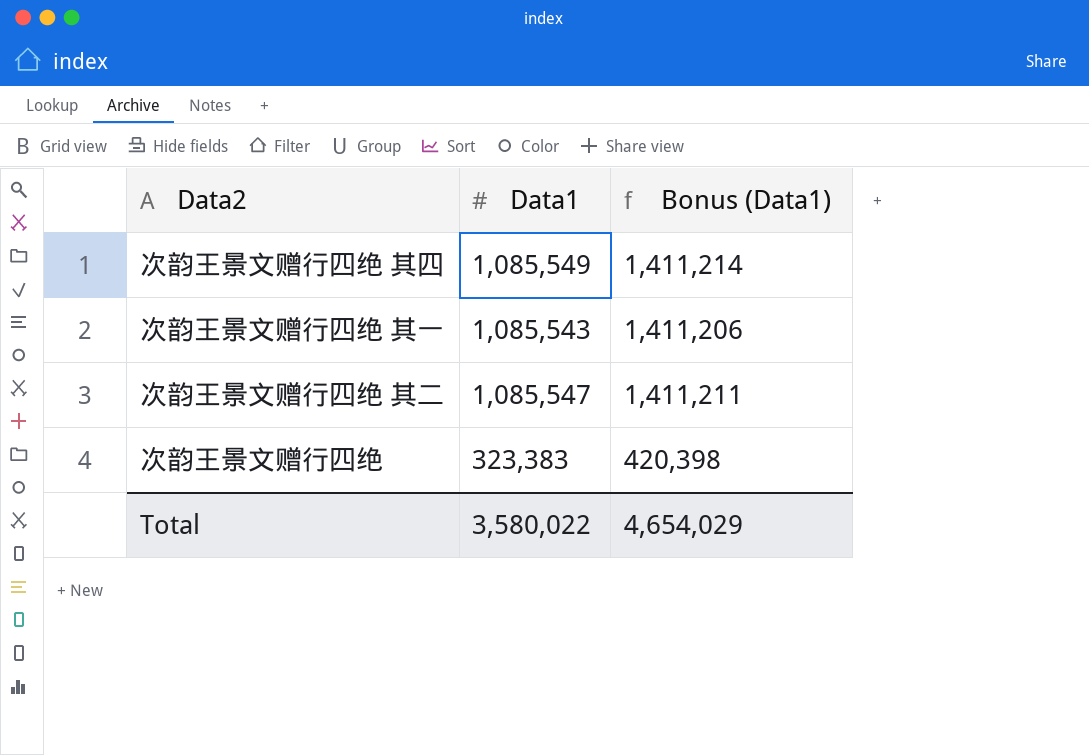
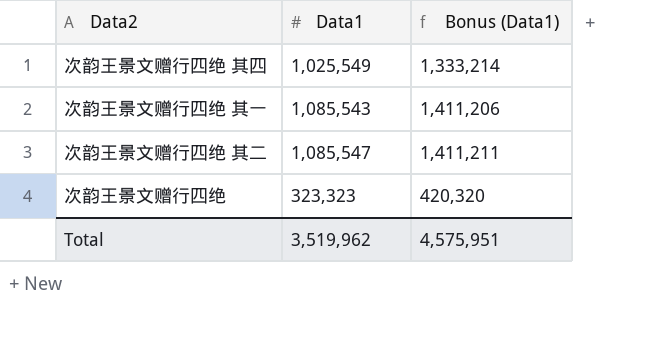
次韵王景文赠行四绝 其四 | Data1: 1,085,549 -> 1,025,549
次韵王景文赠行四绝 其四 | Bonus (Data1): 1,411,214 -> 1,333,214
次韵王景文赠行四绝 | Data1: 323,383 -> 323,323
次韵王景文赠行四绝 | Bonus (Data1): 420,398 -> 420,320
Total | Data1: 3,580,022 -> 3,519,962
Total | Bonus (Data1): 4,654,029 -> 4,575,951

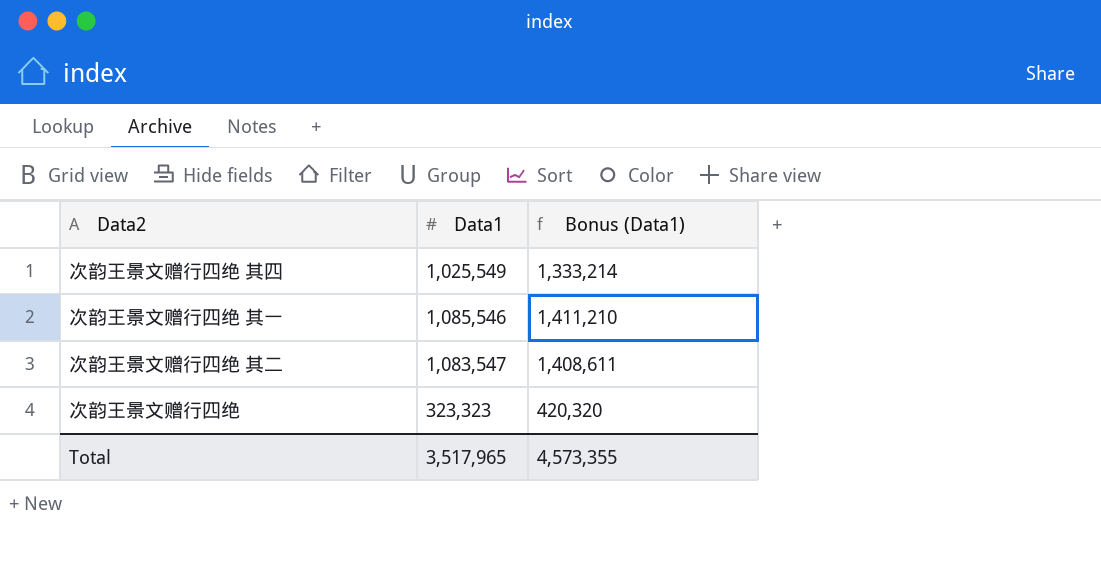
次韵王景文赠行四绝 其一 | Data1: 1,085,543 -> 1,085,546
次韵王景文赠行四绝 其一 | Bonus (Data1): 1,411,206 -> 1,411,210
次韵王景文赠行四绝 其二 | Data1: 1,085,547 -> 1,083,547
次韵王景文赠行四绝 其二 | Bonus (Data1): 1,411,211 -> 1,408,611
Total | Data1: 3,519,962 -> 3,517,965
Total | Bonus (Data1): 4,575,951 -> 4,573,355

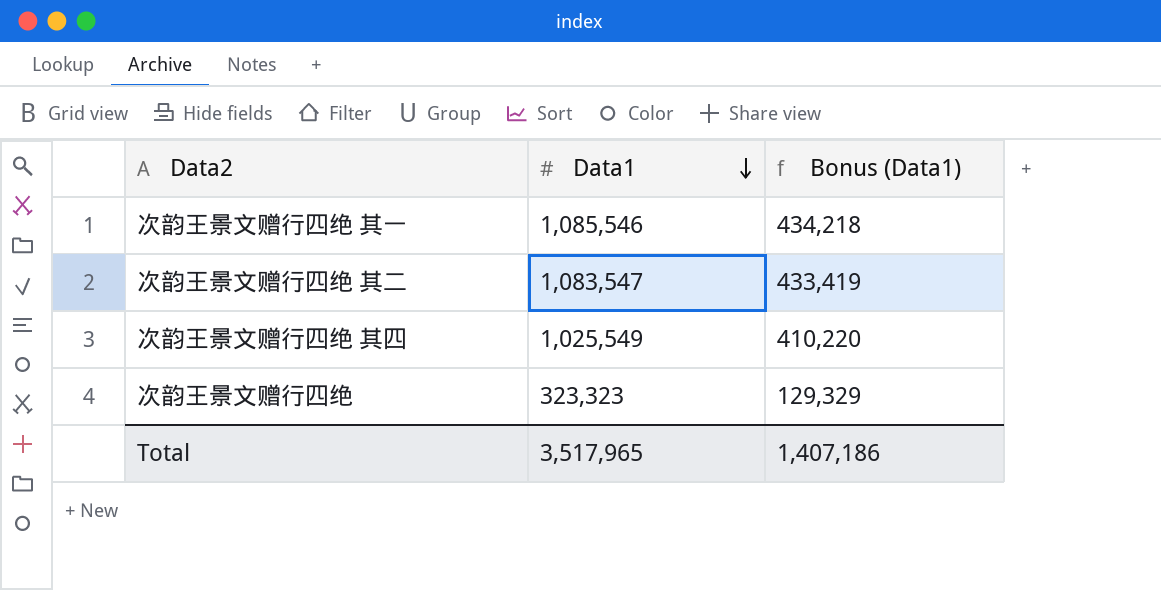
row order: none -> Data1 descending
column Bonus (Data1) | formula: [Data1] * 1.3 -> [Data1] * 0.4
Total | Bonus (Data1): 4,573,355 -> 1,407,186

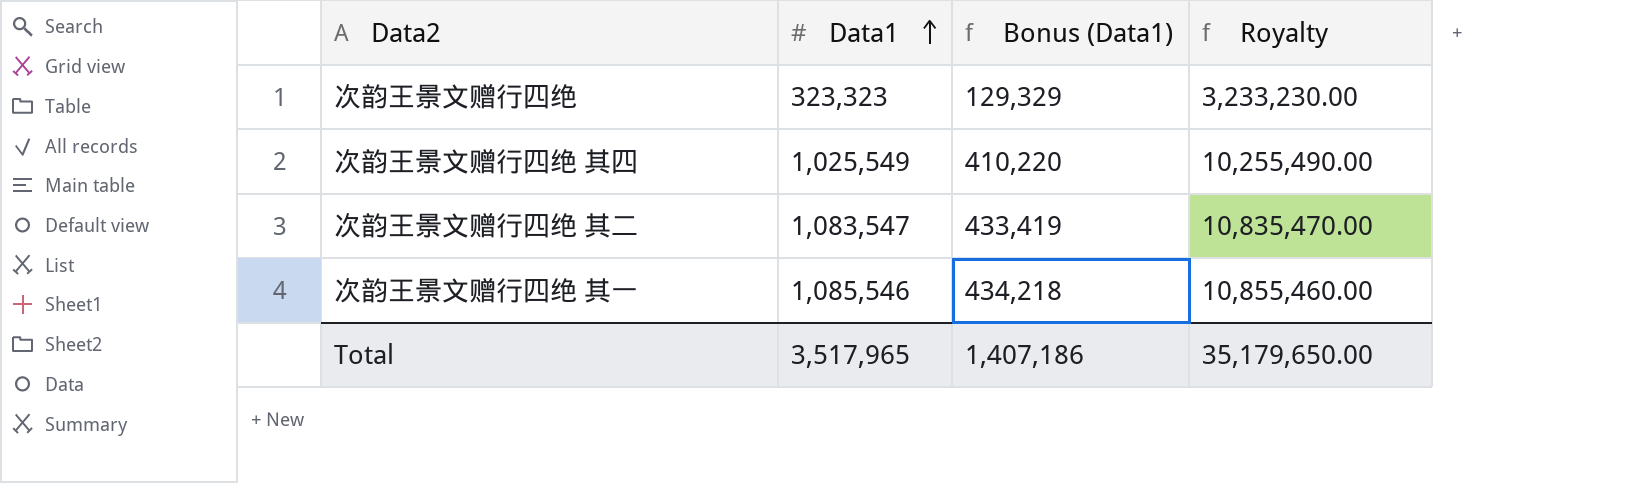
row order: Data1 descending -> Data1 ascending
column Royalty | formula: none -> [Data1] * 10

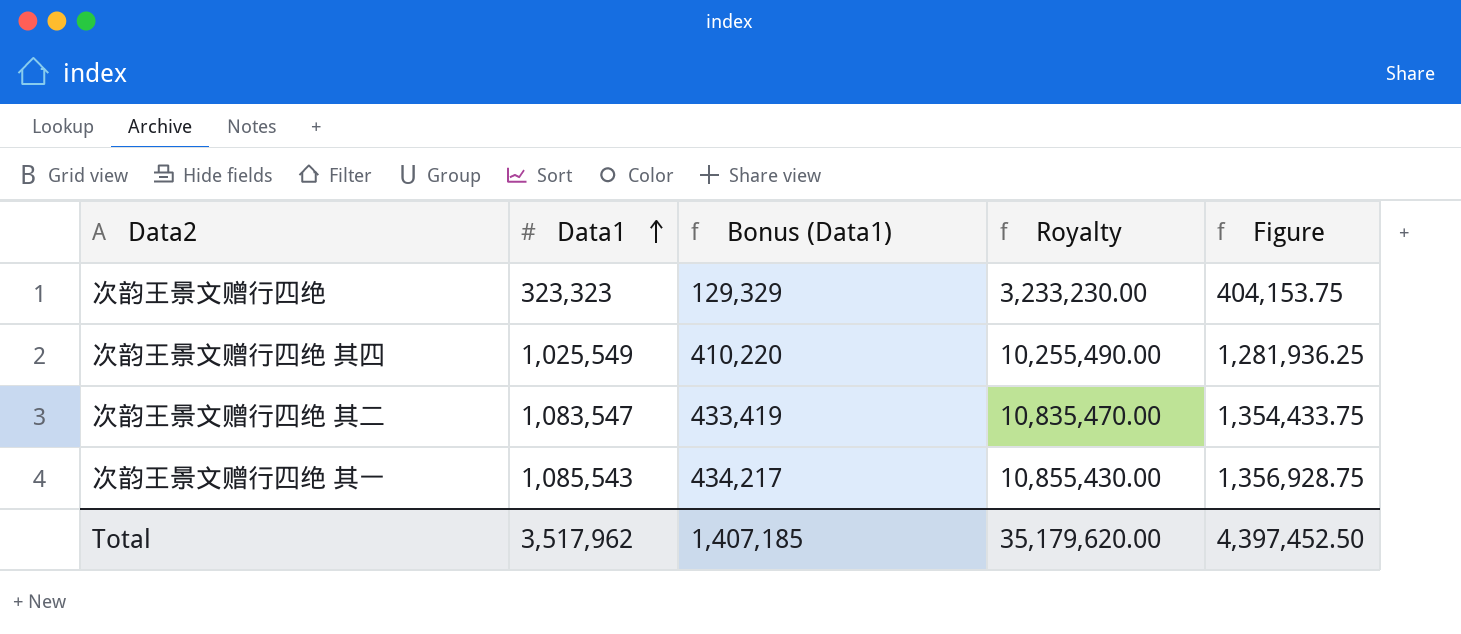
column Figure | formula: none -> [Data1] * 1.25
次韵王景文赠行四绝 其一 | Data1: 1,085,546 -> 1,085,543
次韵王景文赠行四绝 其一 | Bonus (Data1): 434,218 -> 434,217
次韵王景文赠行四绝 其一 | Royalty: 10,855,460.00 -> 10,855,430.00
Total | Data1: 3,517,965 -> 3,517,962
Total | Bonus (Data1): 1,407,186 -> 1,407,185
Total | Royalty: 35,179,650.00 -> 35,179,620.00

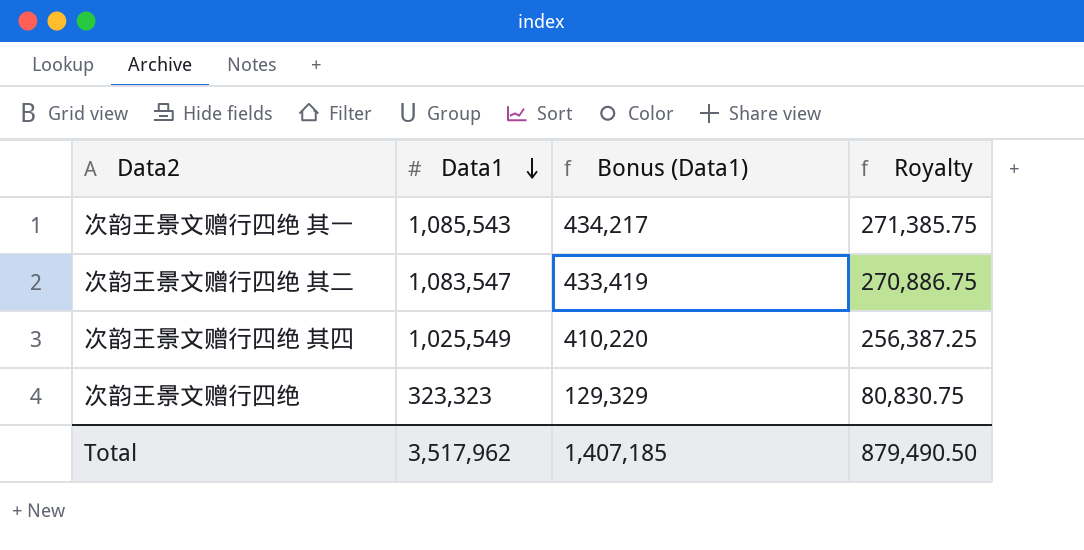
row order: Data1 ascending -> Data1 descending
column Figure | formula: [Data1] * 1.25 -> none
column Royalty | formula: [Data1] * 10 -> [Data1] * 0.25
Total | Royalty: 35,179,620.00 -> 879,490.50

